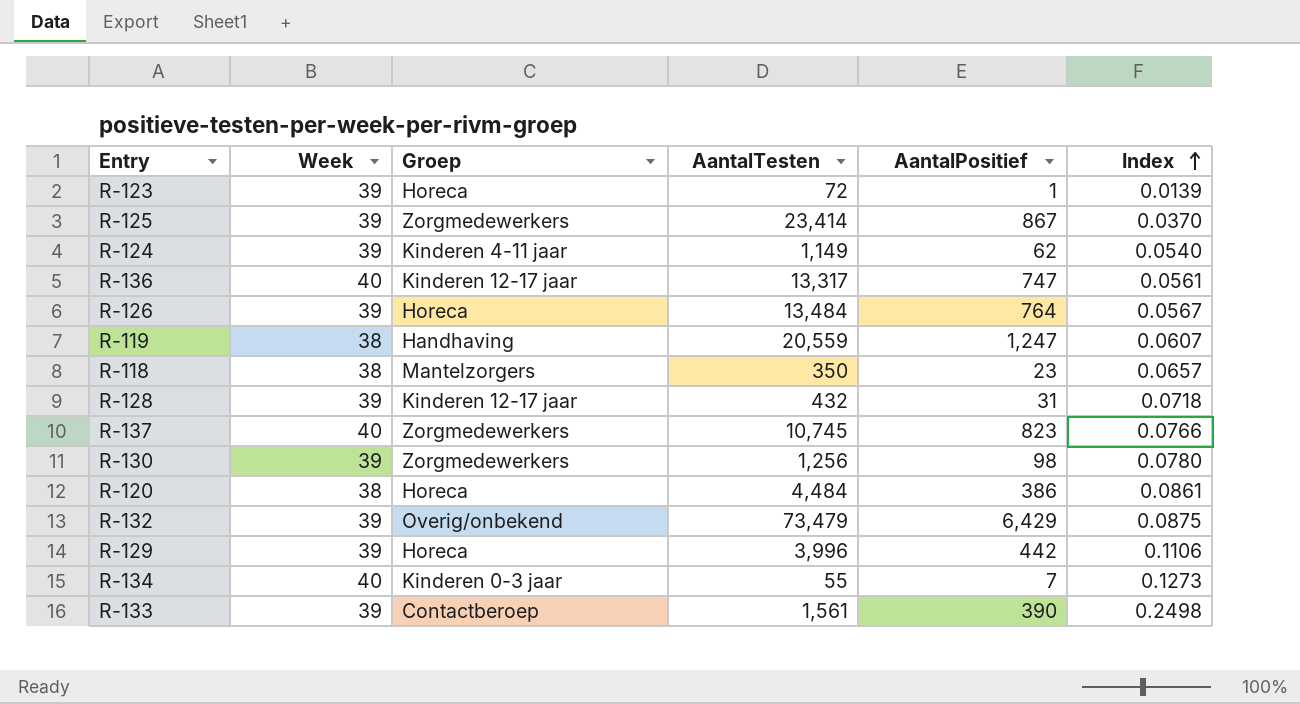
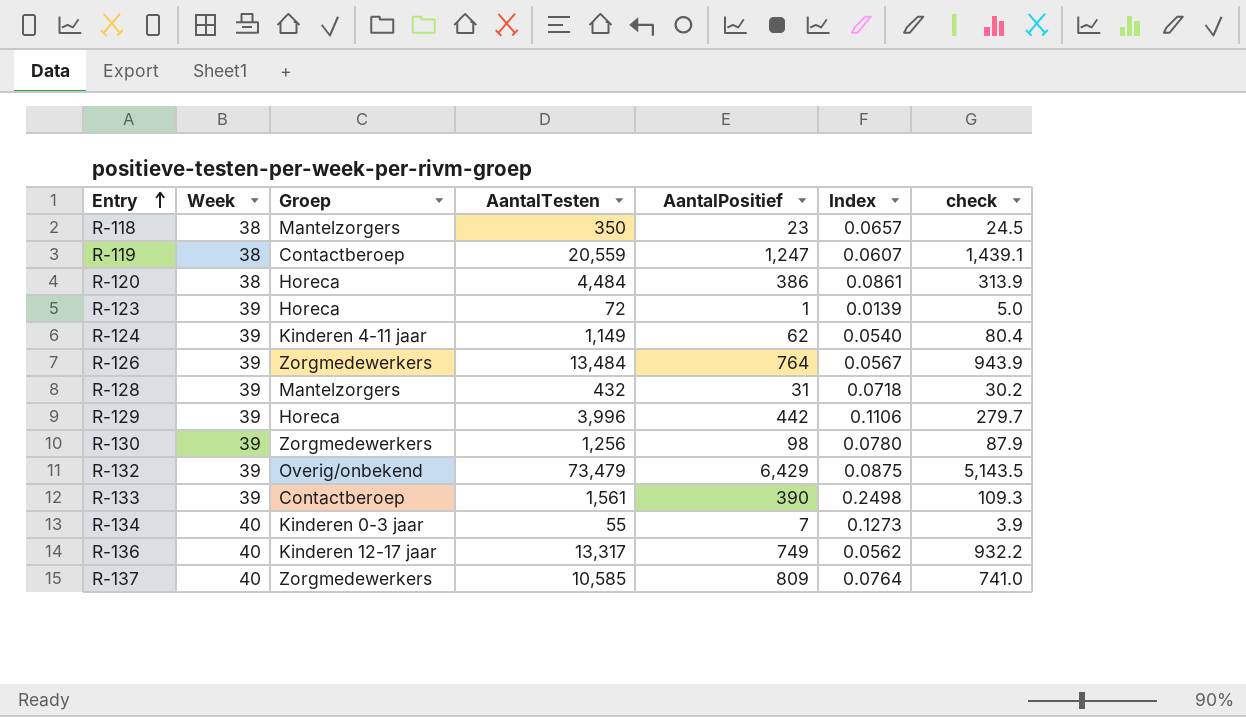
row order: Index ascending -> Entry ascending
column check | formula: none -> [AantalTesten] * 0.07
row R-125: 39 | Zorgmedewerkers | 23,414 | 867 | 0.0370 -> none
R-119 | Groep: Handhaving -> Contactberoep
R-126 | Groep: Horeca -> Zorgmedewerkers
R-128 | Groep: Kinderen 12-17 jaar -> Mantelzorgers
R-136 | AantalPositief: 747 -> 749
R-136 | Index: 0.0561 -> 0.0562
R-137 | AantalTesten: 10,745 -> 10,585
R-137 | AantalPositief: 823 -> 809
R-137 | Index: 0.0766 -> 0.0764

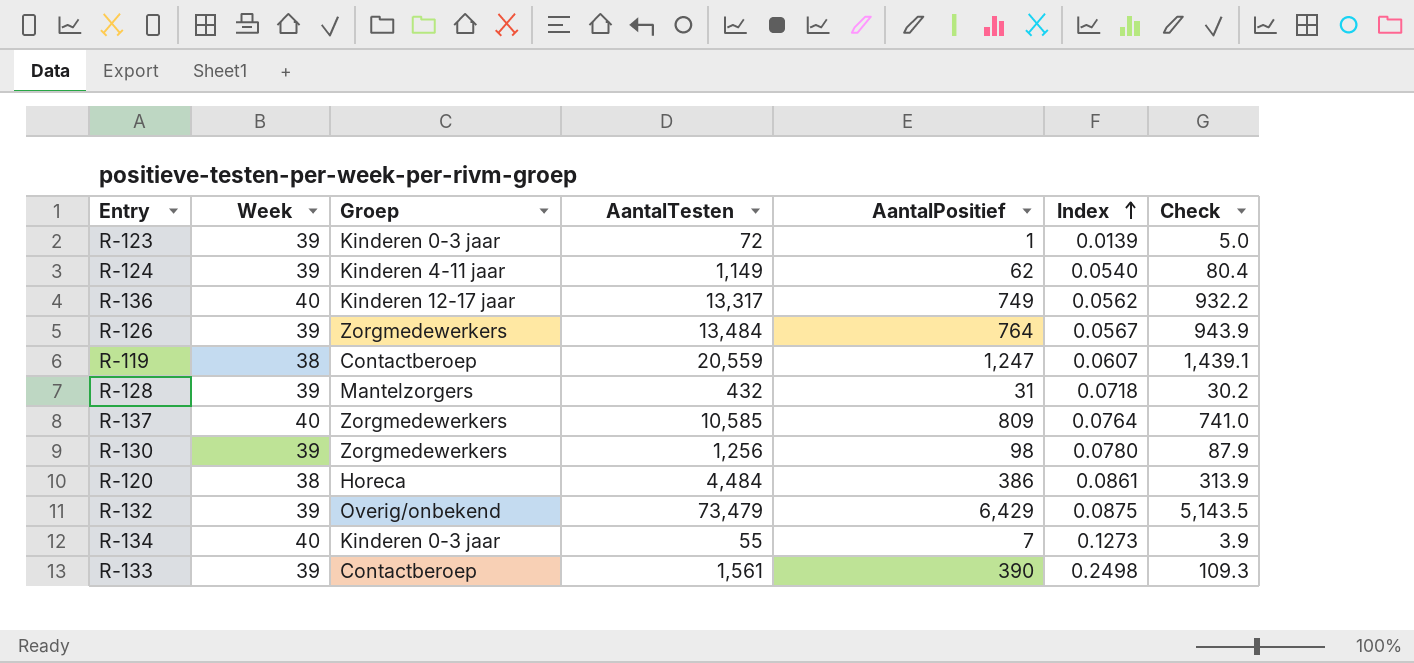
row order: Entry ascending -> Index ascending
column name: check -> Check
row R-118: 38 | Mantelzorgers | 350 | 23 | 0.0657 | 24.5 -> none
row R-129: 39 | Horeca | 3,996 | 442 | 0.1106 | 279.7 -> none
R-123 | Groep: Horeca -> Kinderen 0-3 jaar

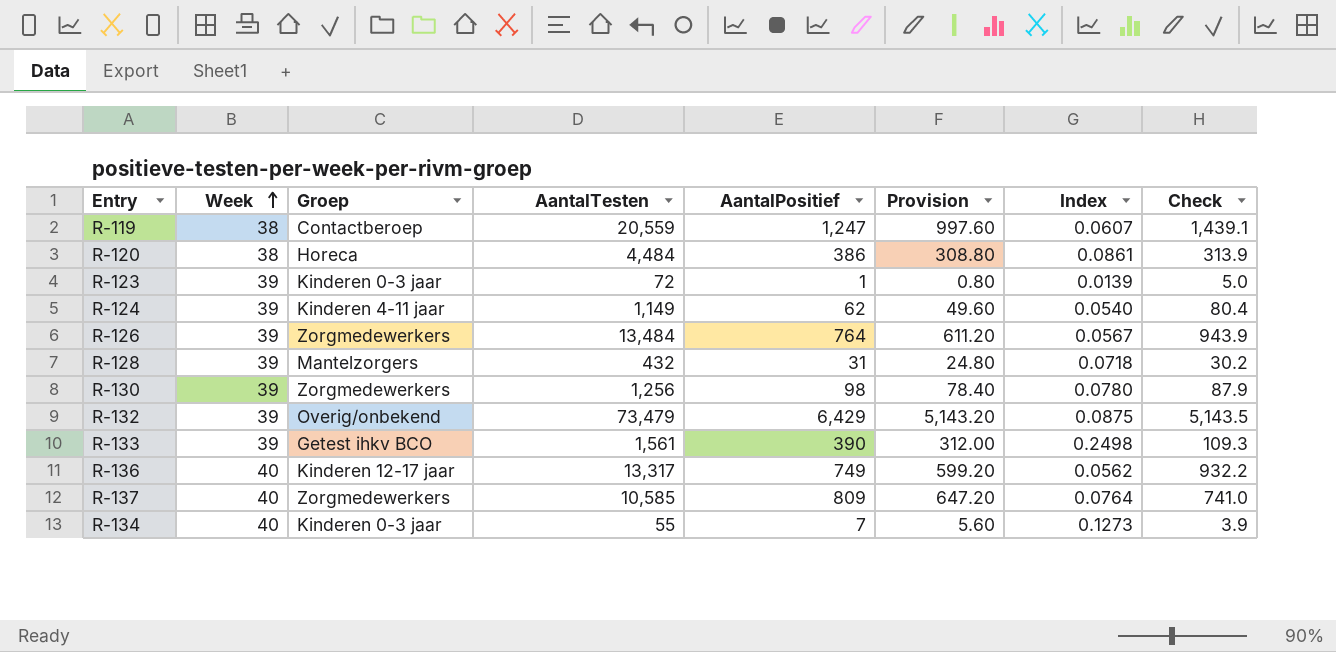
row order: Index ascending -> Week ascending
column Provision | formula: none -> [AantalPositief] * 0.8
R-133 | Groep: Contactberoep -> Getest ihkv BCO

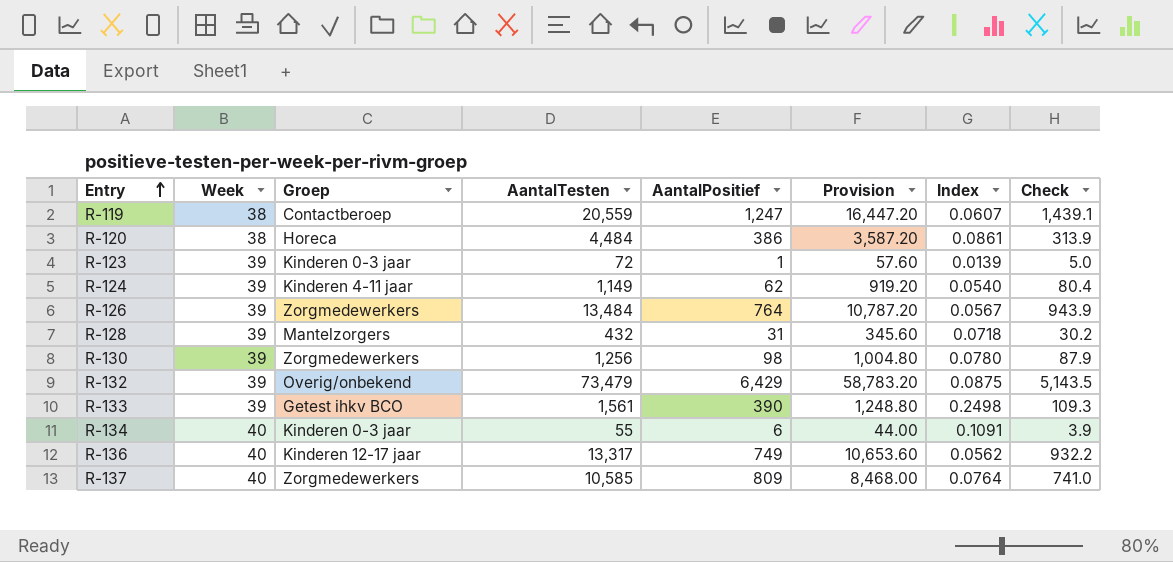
row order: Week ascending -> Entry ascending
column Provision | formula: [AantalPositief] * 0.8 -> [AantalTesten] * 0.8
R-134 | AantalPositief: 7 -> 6
R-134 | Index: 0.1273 -> 0.1091

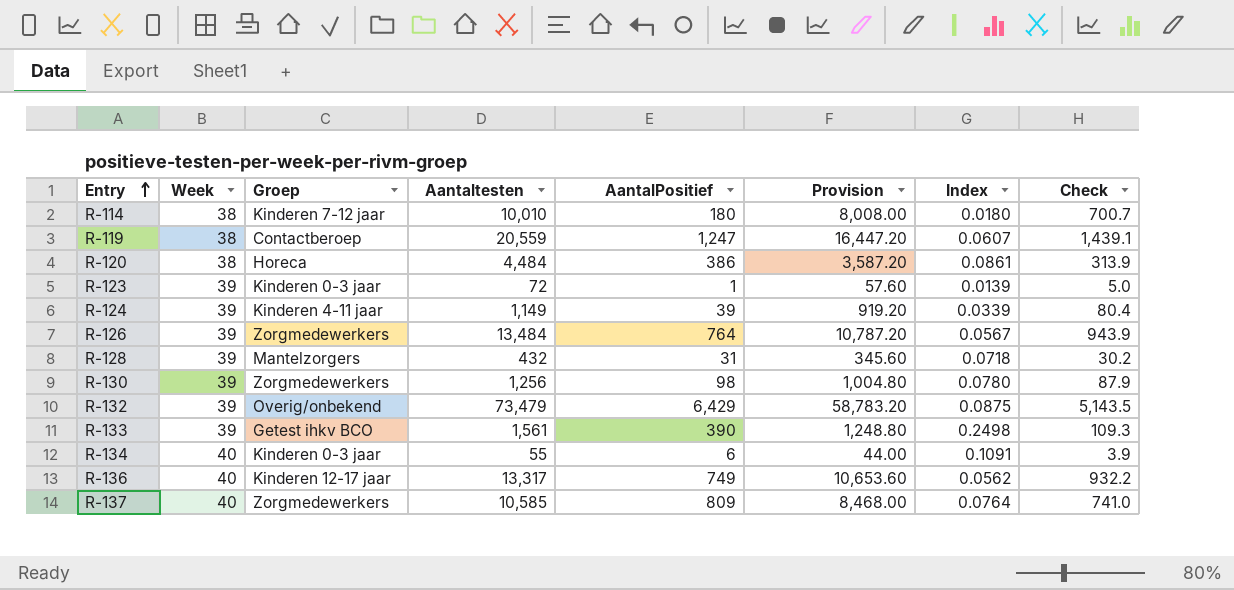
column name: AantalTesten -> Aantaltesten
row R-114: none -> 38 | Kinderen 7-12 jaar | 10,010 | 180 | 8,008.00 | 0.0180 | 700.7
R-124 | AantalPositief: 62 -> 39
R-124 | Index: 0.0540 -> 0.0339

